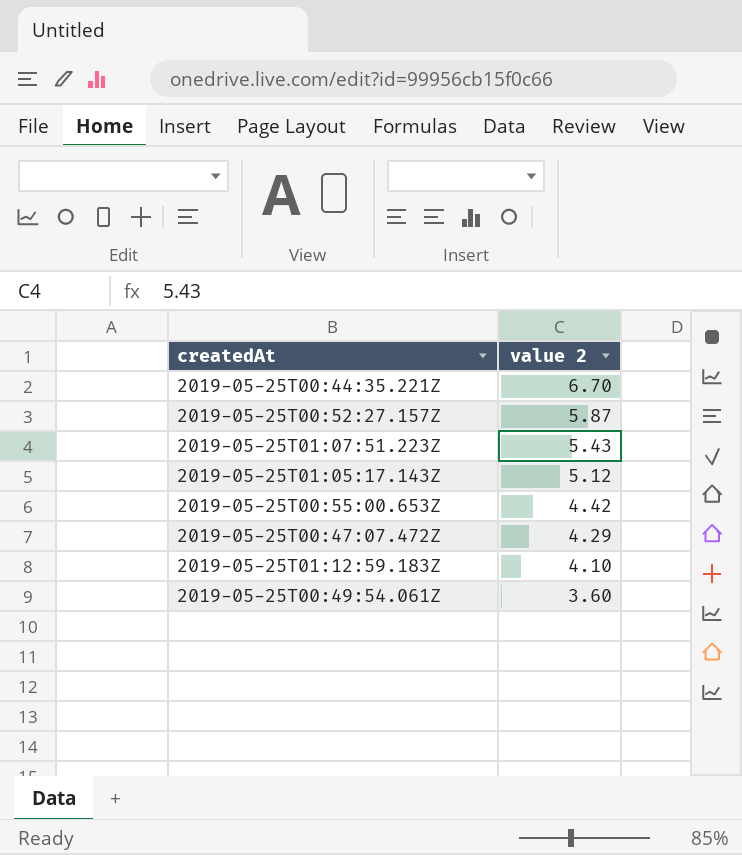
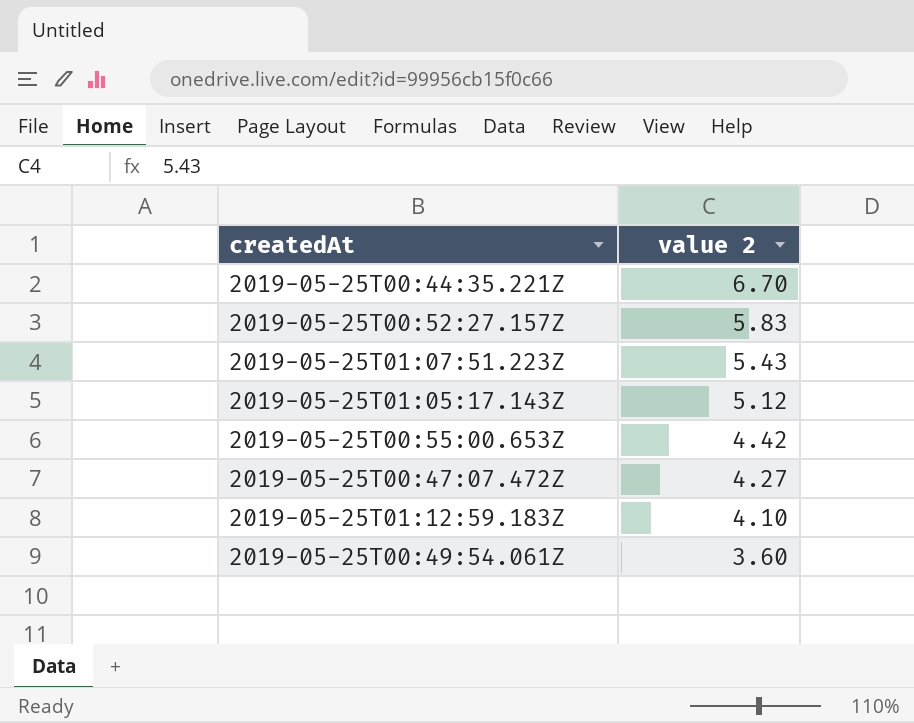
2019-05-25T00:52:27.157Z | value 2: 5.87 -> 5.83
2019-05-25T00:47:07.472Z | value 2: 4.29 -> 4.27

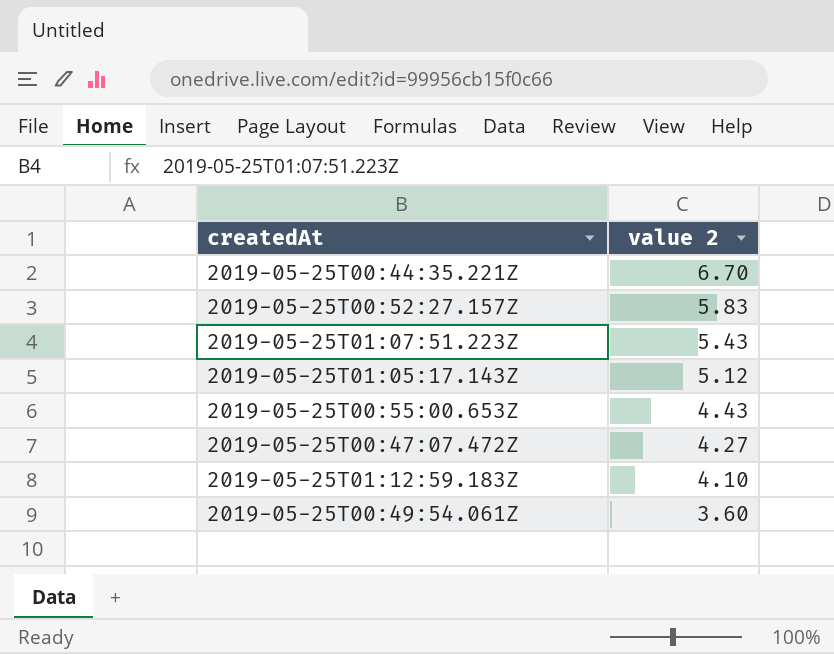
2019-05-25T00:55:00.653Z | value 2: 4.42 -> 4.43

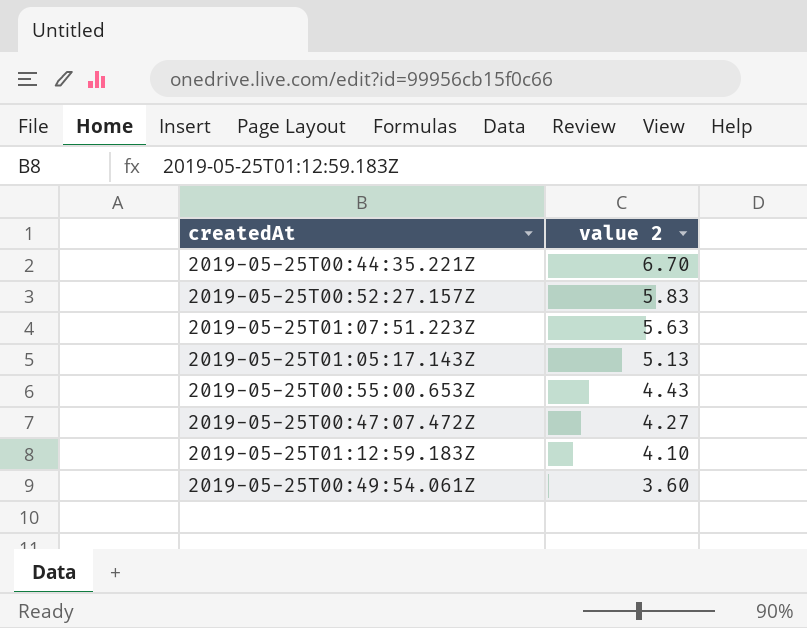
2019-05-25T01:07:51.223Z | value 2: 5.43 -> 5.63
2019-05-25T01:05:17.143Z | value 2: 5.12 -> 5.13

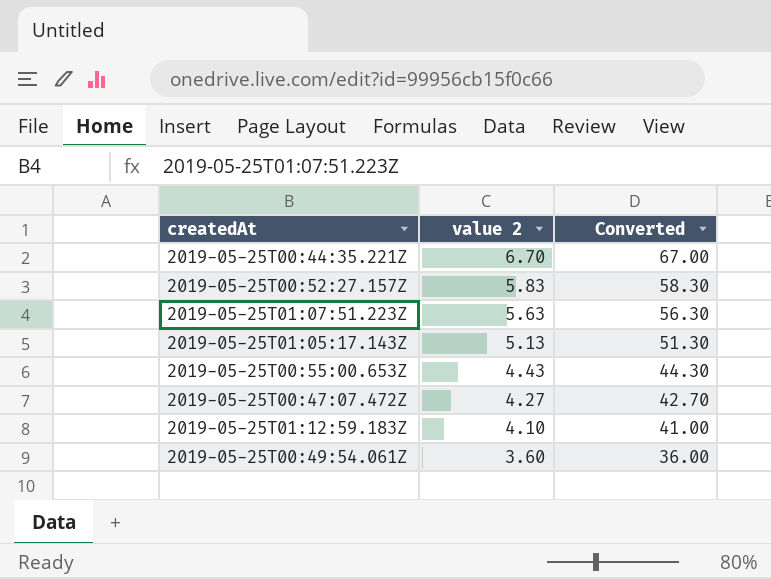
column Converted | formula: none -> [value 2] * 10

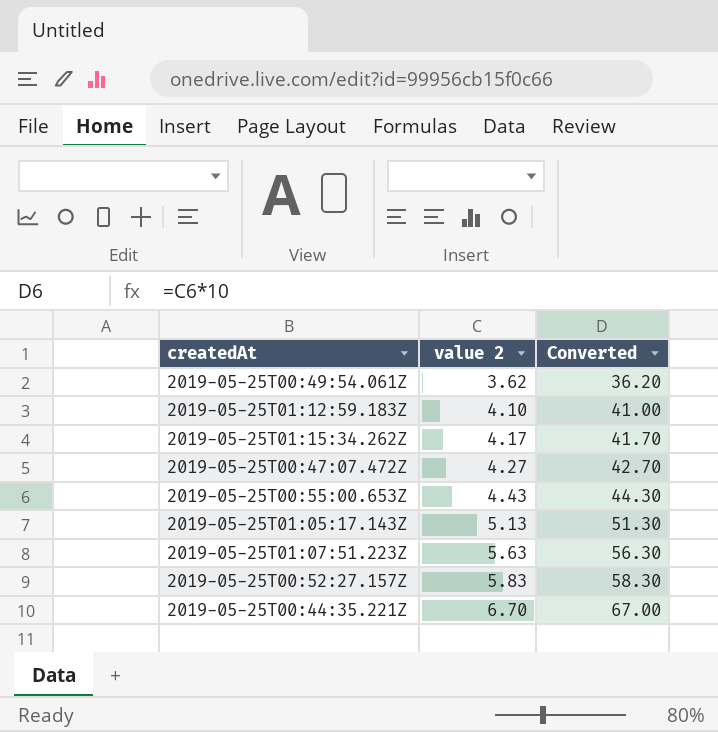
row order: value 2 descending -> value 2 ascending
2019-05-25T00:49:54.061Z | value 2: 3.60 -> 3.62
2019-05-25T00:49:54.061Z | Converted: 36.00 -> 36.20
row 2019-05-25T01:15:34.262Z: none -> 4.17 | 41.70

